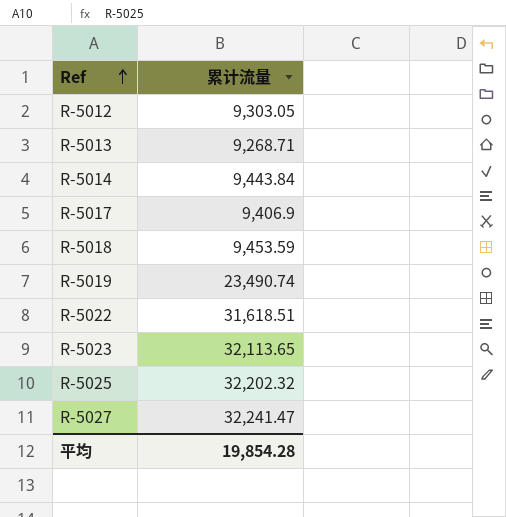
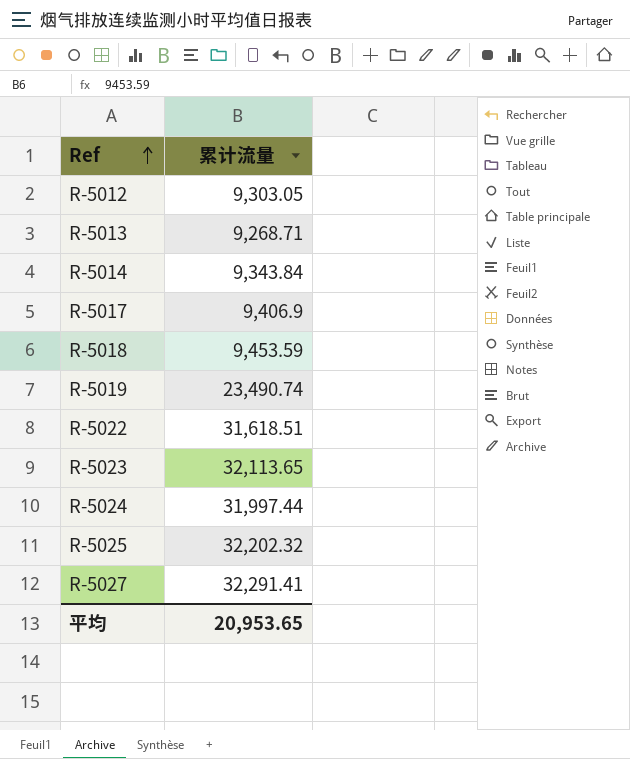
R-5014 | 累计流量: 9,443.84 -> 9,343.84
row R-5024: none -> 31,997.44
R-5027 | 累计流量: 32,241.47 -> 32,291.41
平均 | 累计流量: 19,854.28 -> 20,953.65

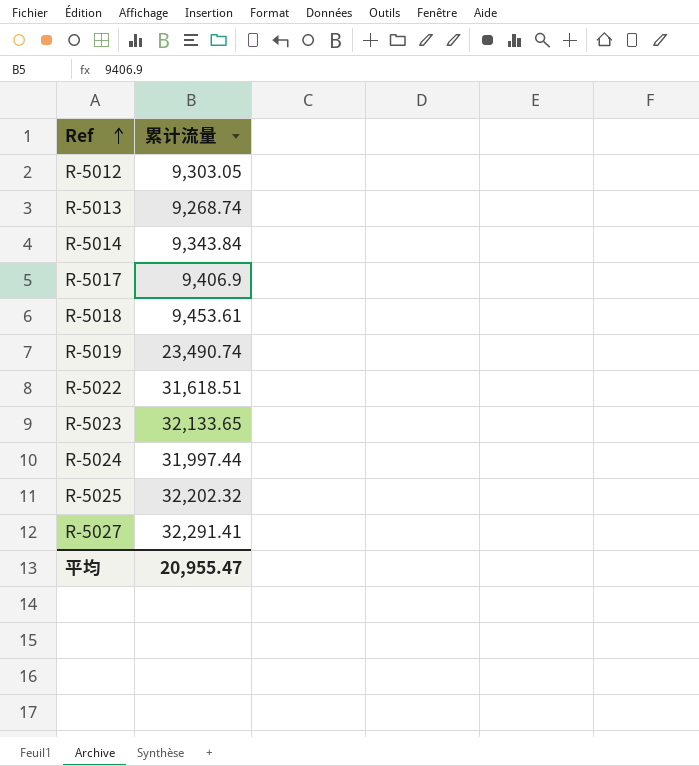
R-5013 | 累计流量: 9,268.71 -> 9,268.74
R-5018 | 累计流量: 9,453.59 -> 9,453.61
R-5023 | 累计流量: 32,113.65 -> 32,133.65
平均 | 累计流量: 20,953.65 -> 20,955.47

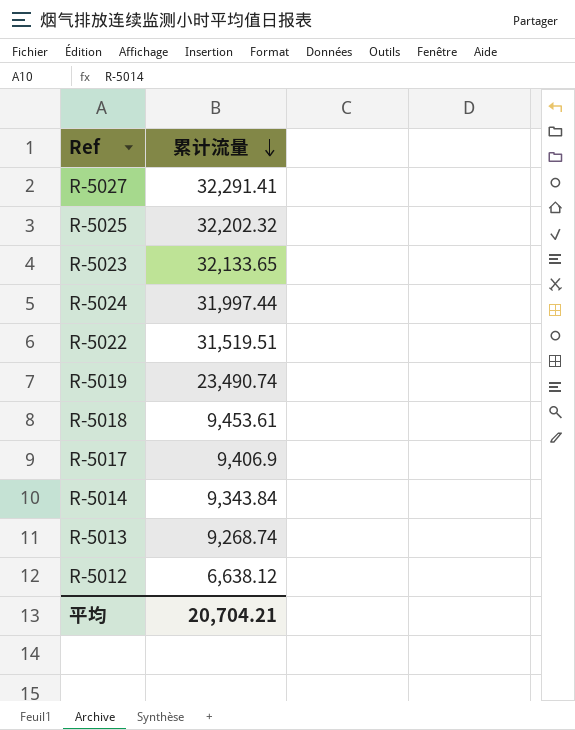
row order: Ref ascending -> 累计流量 descending
R-5022 | 累计流量: 31,618.51 -> 31,519.51
R-5012 | 累计流量: 9,303.05 -> 6,638.12
平均 | 累计流量: 20,955.47 -> 20,704.21

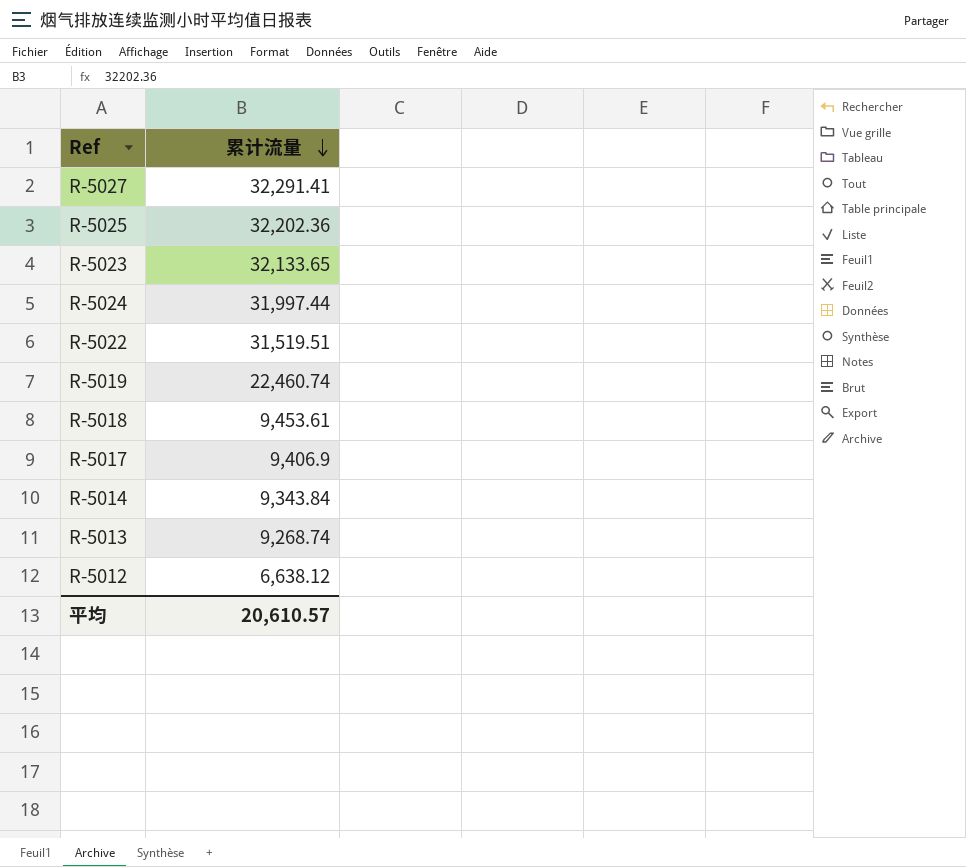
R-5025 | 累计流量: 32,202.32 -> 32,202.36
R-5019 | 累计流量: 23,490.74 -> 22,460.74
平均 | 累计流量: 20,704.21 -> 20,610.57

